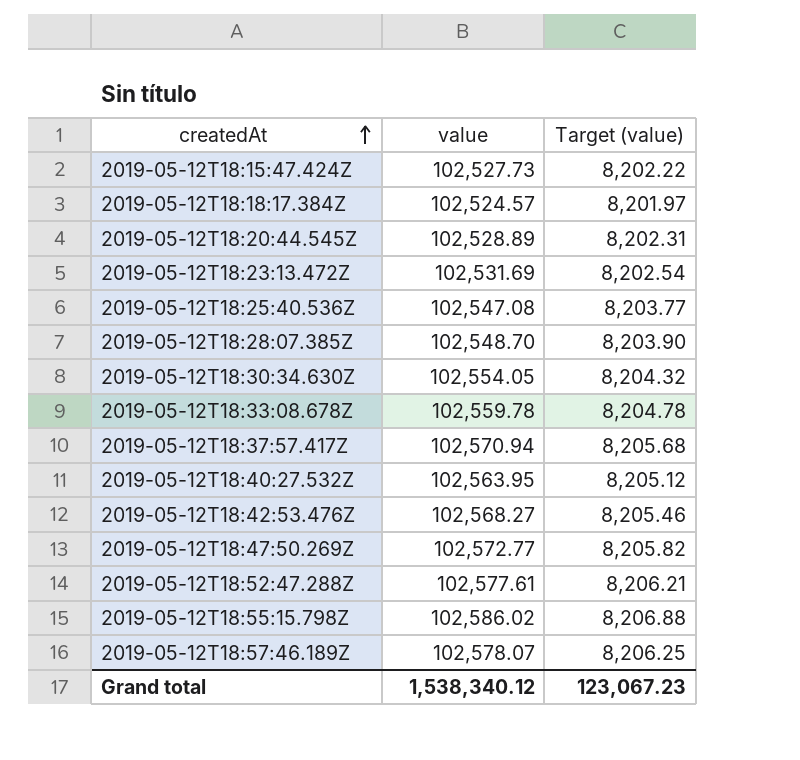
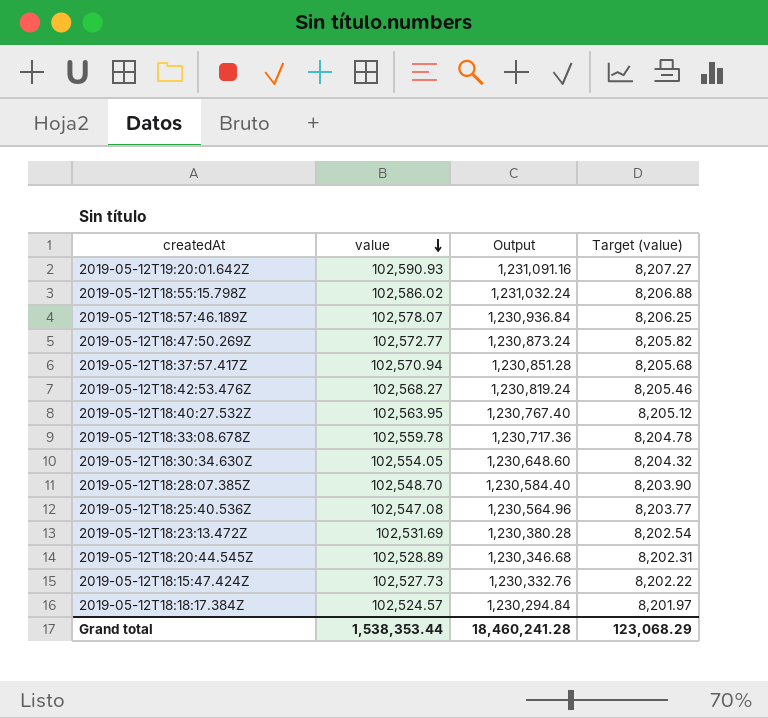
row order: createdAt ascending -> value descending
column Output | formula: none -> [value] * 12
row 2019-05-12T18:52:47.288Z: 102,577.61 | 8,206.21 -> none
row 2019-05-12T19:20:01.642Z: none -> 102,590.93 | 1,231,091.16 | 8,207.27
Grand total | value: 1,538,340.12 -> 1,538,353.44
Grand total | Target (value): 123,067.23 -> 123,068.29

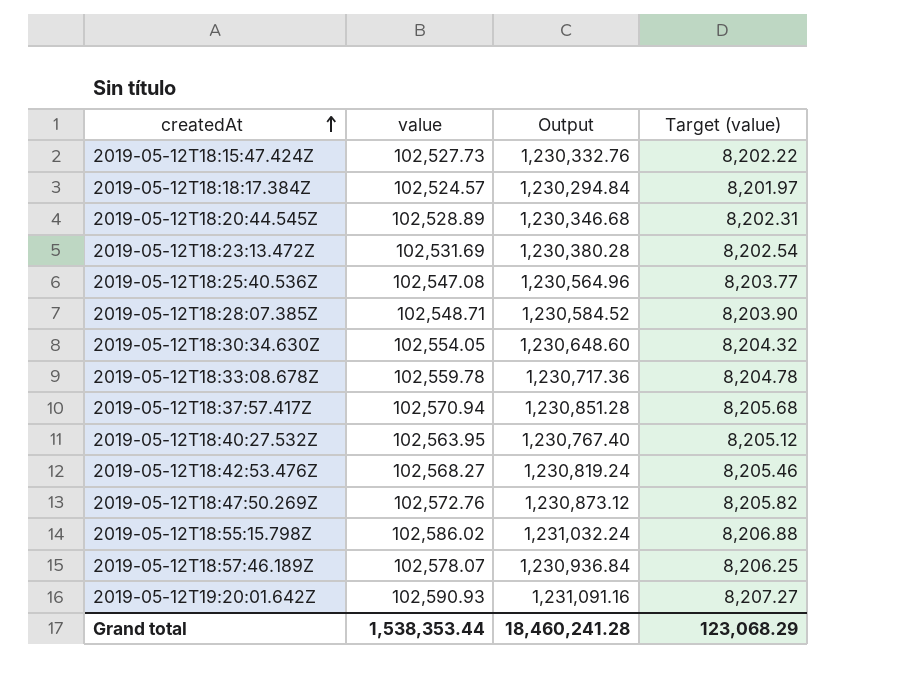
row order: value descending -> createdAt ascending
2019-05-12T18:28:07.385Z | value: 102,548.70 -> 102,548.71
2019-05-12T18:28:07.385Z | Output: 1,230,584.40 -> 1,230,584.52
2019-05-12T18:47:50.269Z | value: 102,572.77 -> 102,572.76
2019-05-12T18:47:50.269Z | Output: 1,230,873.24 -> 1,230,873.12

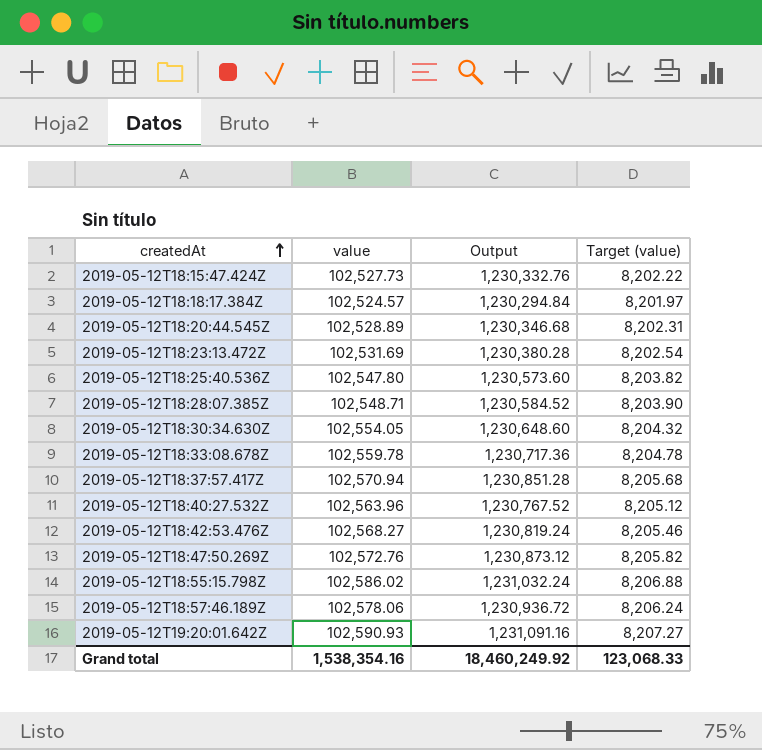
2019-05-12T18:25:40.536Z | value: 102,547.08 -> 102,547.80
2019-05-12T18:25:40.536Z | Output: 1,230,564.96 -> 1,230,573.60
2019-05-12T18:25:40.536Z | Target (value): 8,203.77 -> 8,203.82
2019-05-12T18:40:27.532Z | value: 102,563.95 -> 102,563.96
2019-05-12T18:40:27.532Z | Output: 1,230,767.40 -> 1,230,767.52
2019-05-12T18:57:46.189Z | value: 102,578.07 -> 102,578.06
2019-05-12T18:57:46.189Z | Output: 1,230,936.84 -> 1,230,936.72
2019-05-12T18:57:46.189Z | Target (value): 8,206.25 -> 8,206.24
Grand total | value: 1,538,353.44 -> 1,538,354.16
Grand total | Output: 18,460,241.28 -> 18,460,249.92
Grand total | Target (value): 123,068.29 -> 123,068.33

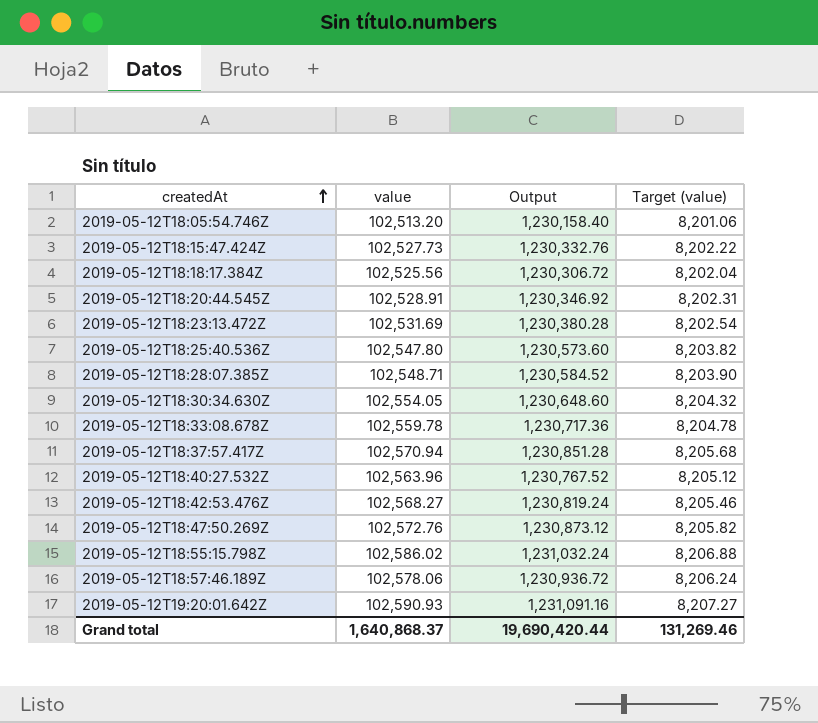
row 2019-05-12T18:05:54.746Z: none -> 102,513.20 | 1,230,158.40 | 8,201.06
2019-05-12T18:18:17.384Z | value: 102,524.57 -> 102,525.56
2019-05-12T18:18:17.384Z | Output: 1,230,294.84 -> 1,230,306.72
2019-05-12T18:18:17.384Z | Target (value): 8,201.97 -> 8,202.04
2019-05-12T18:20:44.545Z | value: 102,528.89 -> 102,528.91
2019-05-12T18:20:44.545Z | Output: 1,230,346.68 -> 1,230,346.92
Grand total | value: 1,538,354.16 -> 1,640,868.37
Grand total | Output: 18,460,249.92 -> 19,690,420.44
Grand total | Target (value): 123,068.33 -> 131,269.46

